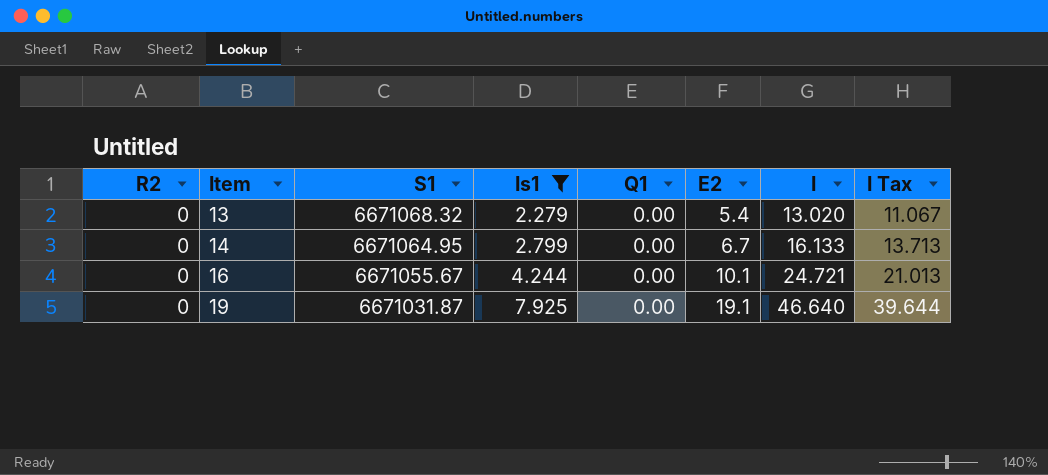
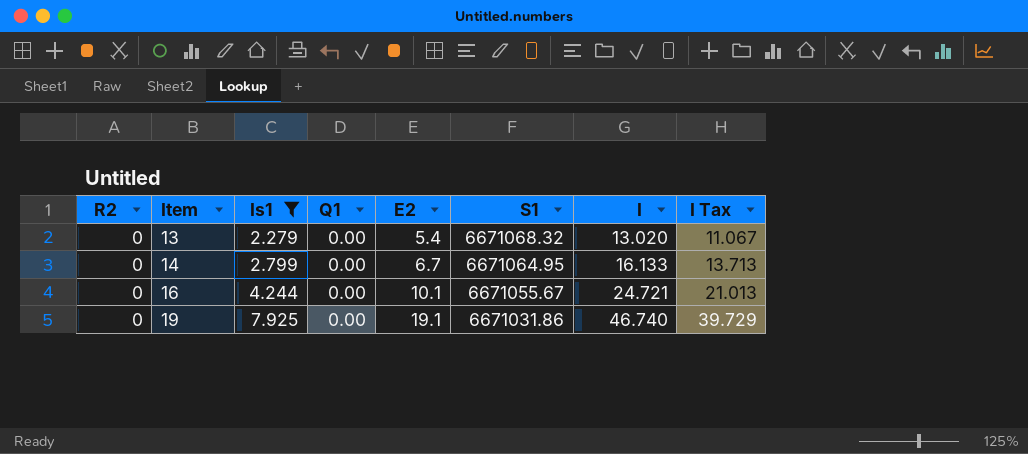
column S1 | position: 3 -> 6
19 | S1: 6671031.87 -> 6671031.86
19 | I: 46.640 -> 46.740
19 | I Tax: 39.644 -> 39.729

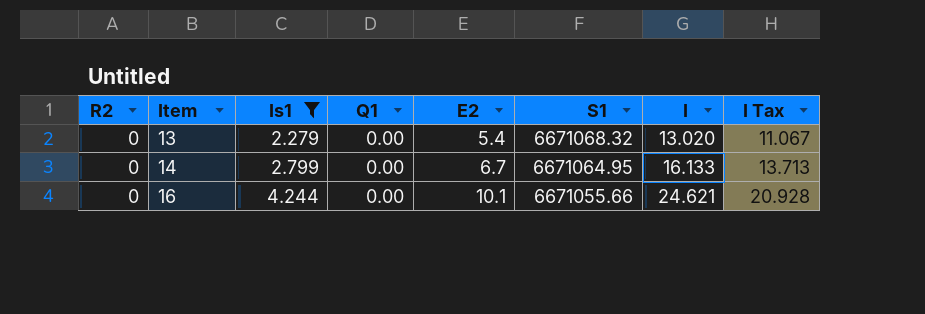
row 19: 0 | 7.925 | 0.00 | 19.1 | 6671031.86 | 46.740 | 39.729 -> none
16 | S1: 6671055.67 -> 6671055.66
16 | I: 24.721 -> 24.621
16 | I Tax: 21.013 -> 20.928

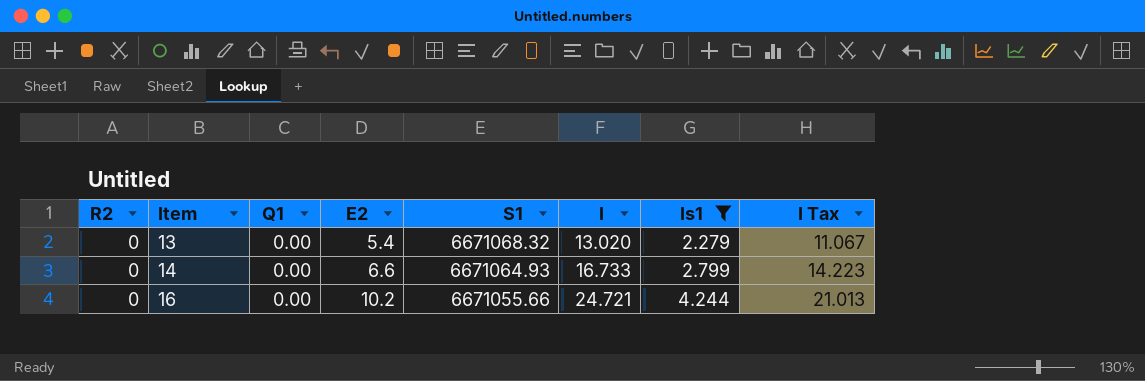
column Is1 | position: 3 -> 7
14 | E2: 6.7 -> 6.6
14 | S1: 6671064.95 -> 6671064.93
14 | I: 16.133 -> 16.733
14 | I Tax: 13.713 -> 14.223
16 | E2: 10.1 -> 10.2
16 | I: 24.621 -> 24.721
16 | I Tax: 20.928 -> 21.013

